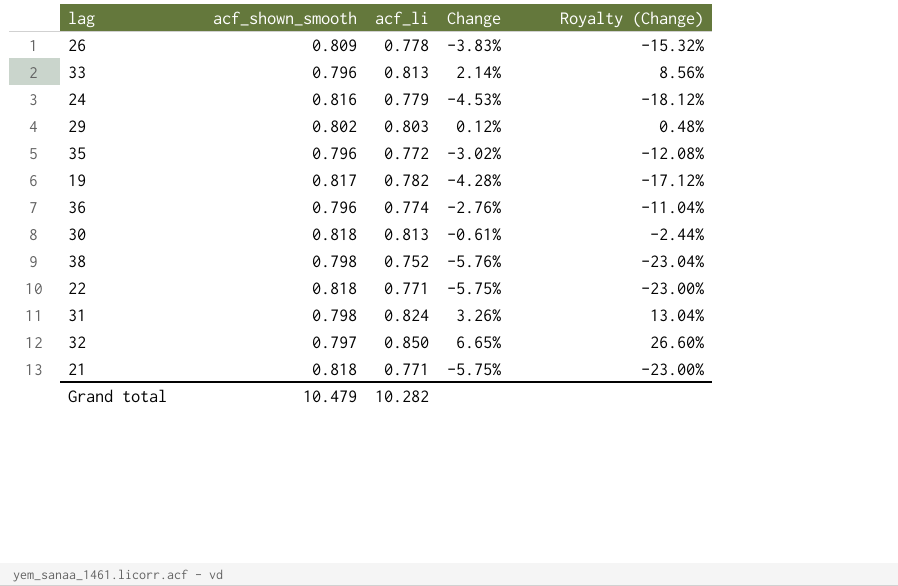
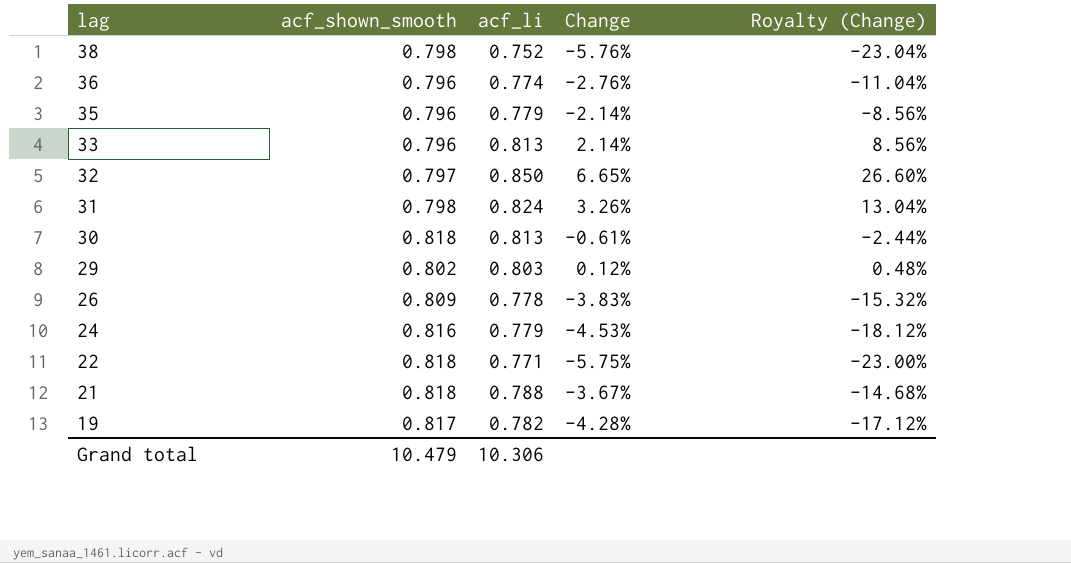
row order: none -> lag descending
35 | acf_li: 0.772 -> 0.779
35 | Change: -3.02% -> -2.14%
35 | Royalty (Change): -12.08% -> -8.56%
21 | acf_li: 0.771 -> 0.788
21 | Change: -5.75% -> -3.67%
21 | Royalty (Change): -23.00% -> -14.68%
Grand total | acf_li: 10.282 -> 10.306

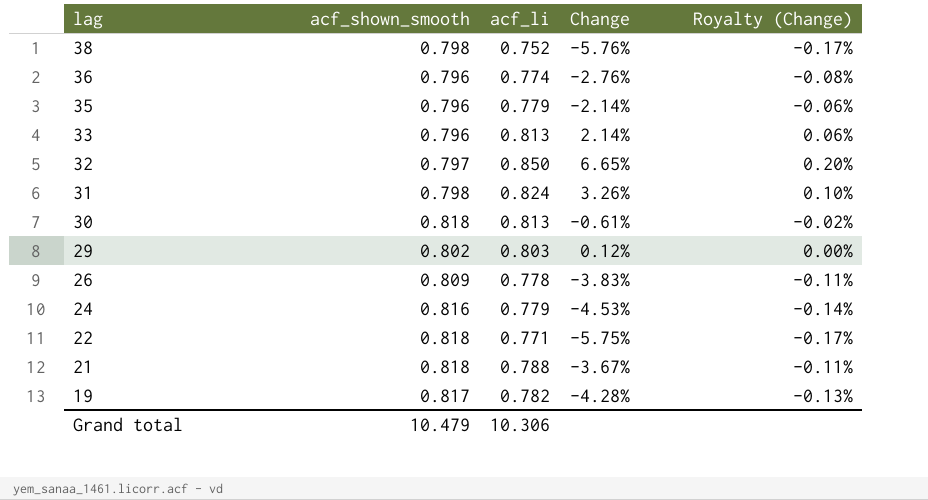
column Royalty (Change) | formula: [Change] * 4 -> [Change] * 0.03

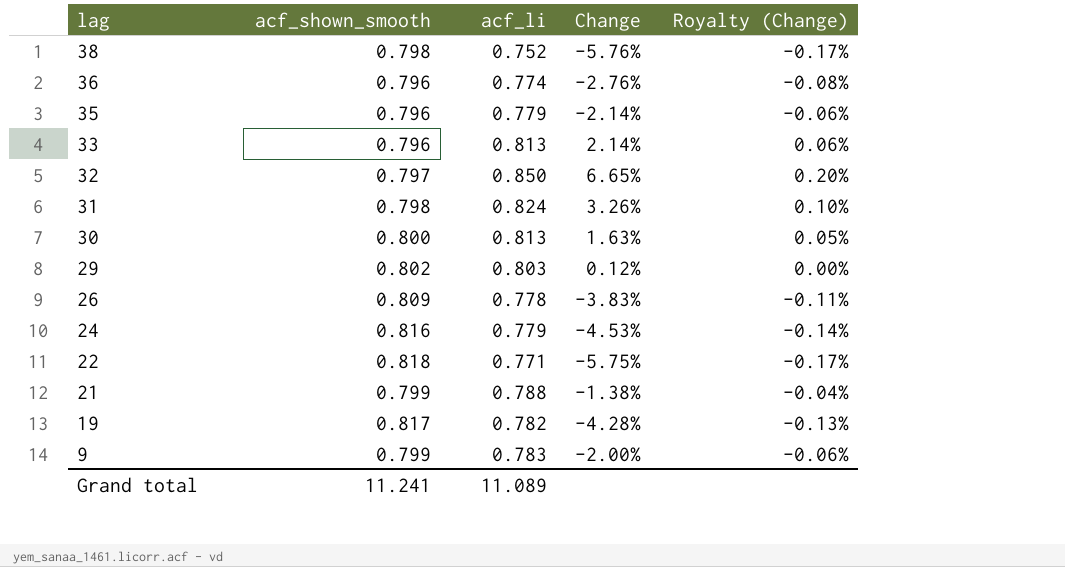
30 | acf_shown_smooth: 0.818 -> 0.800
30 | Change: -0.61% -> 1.63%
30 | Royalty (Change): -0.02% -> 0.05%
21 | acf_shown_smooth: 0.818 -> 0.799
21 | Change: -3.67% -> -1.38%
21 | Royalty (Change): -0.11% -> -0.04%
row 9: none -> 0.799 | 0.783 | -2.00% | -0.06%
Grand total | acf_shown_smooth: 10.479 -> 11.241
Grand total | acf_li: 10.306 -> 11.089

